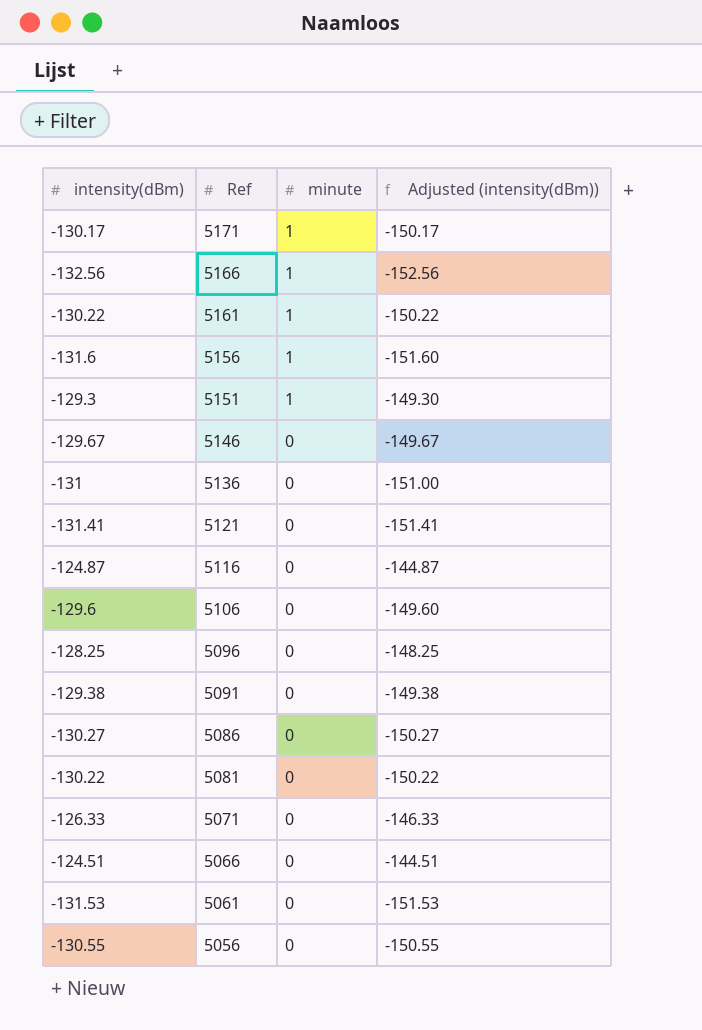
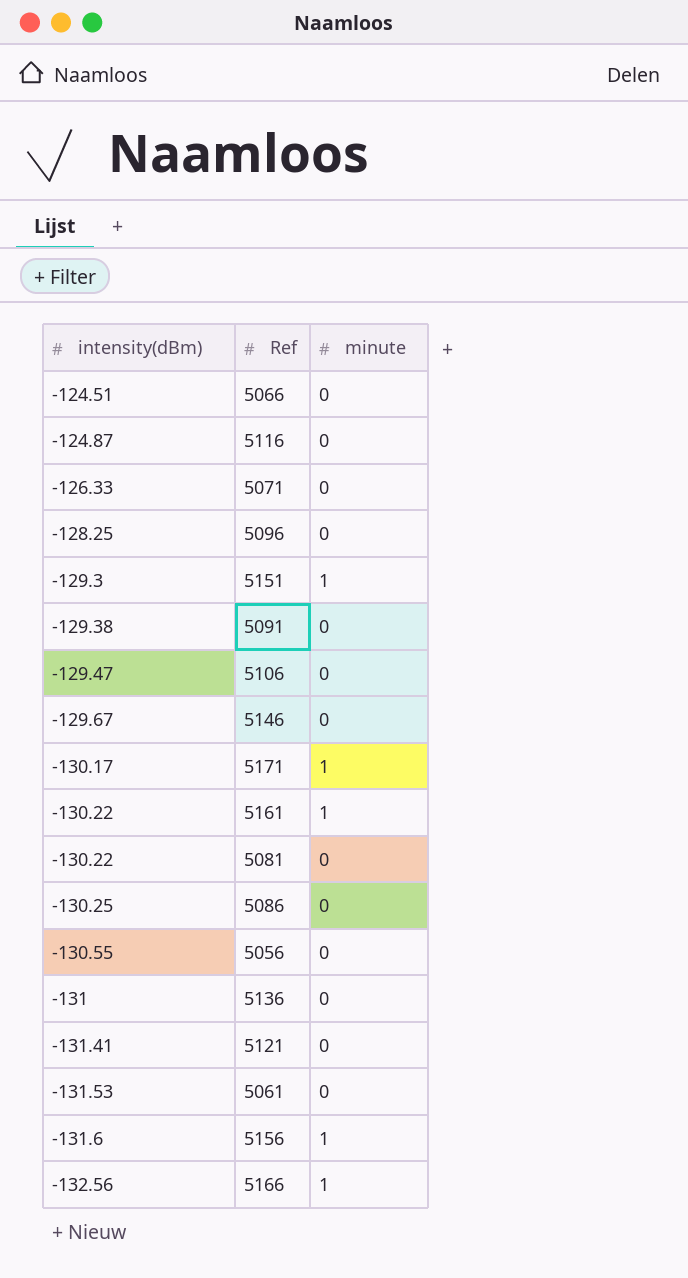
row order: Ref descending -> intensity(dBm) descending
column Adjusted (intensity(dBm)) | formula: [intensity(dBm)] - 20 -> none
5106 | intensity(dBm): -129.6 -> -129.47
5086 | intensity(dBm): -130.27 -> -130.25

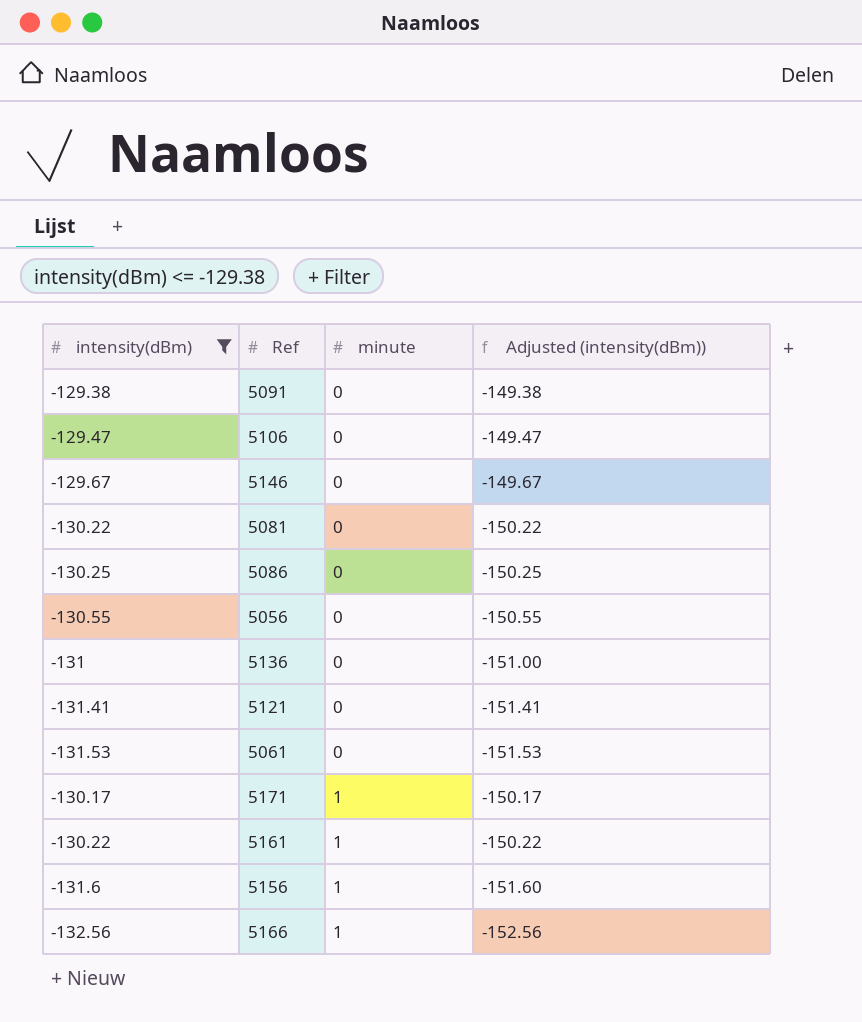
filter: none -> intensity(dBm) <= -129.38
row order: intensity(dBm) descending -> minute ascending
column Adjusted (intensity(dBm)) | formula: none -> [intensity(dBm)] - 20

